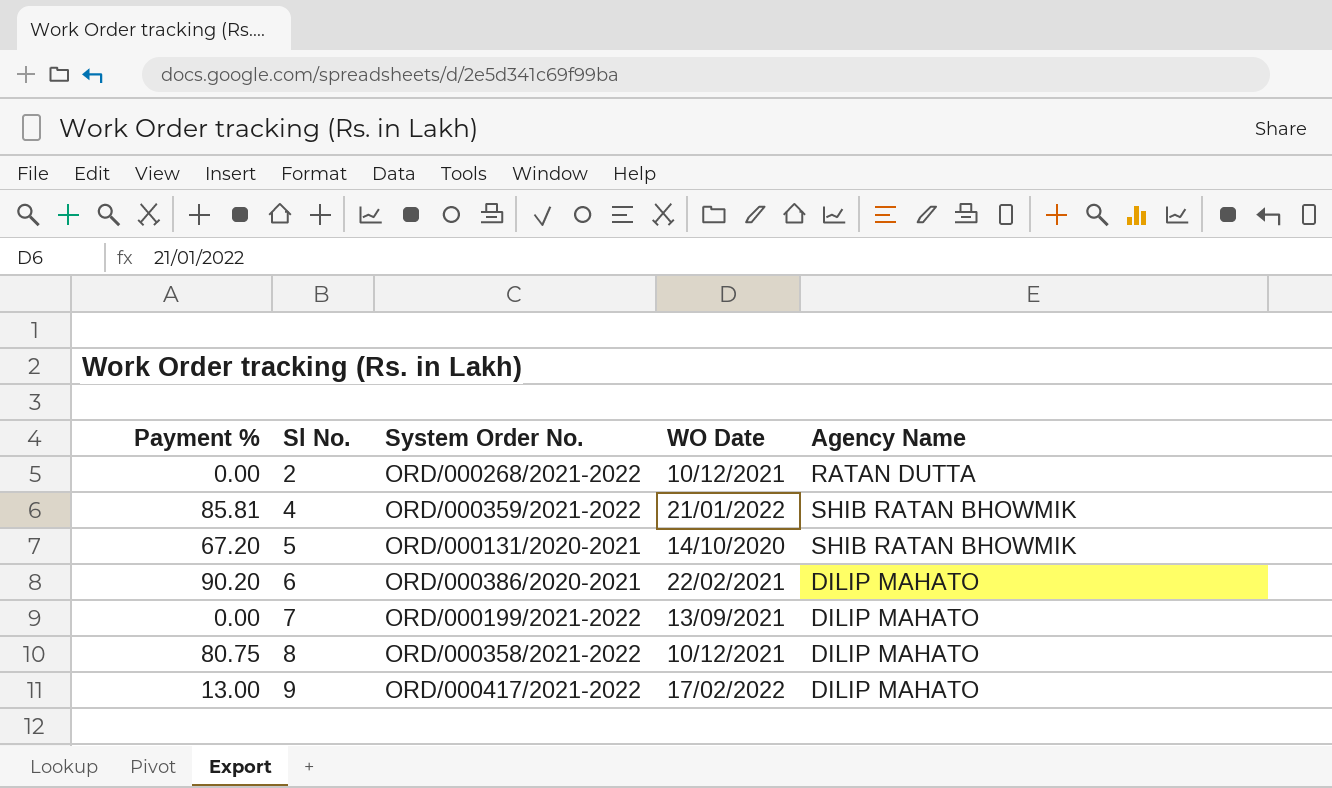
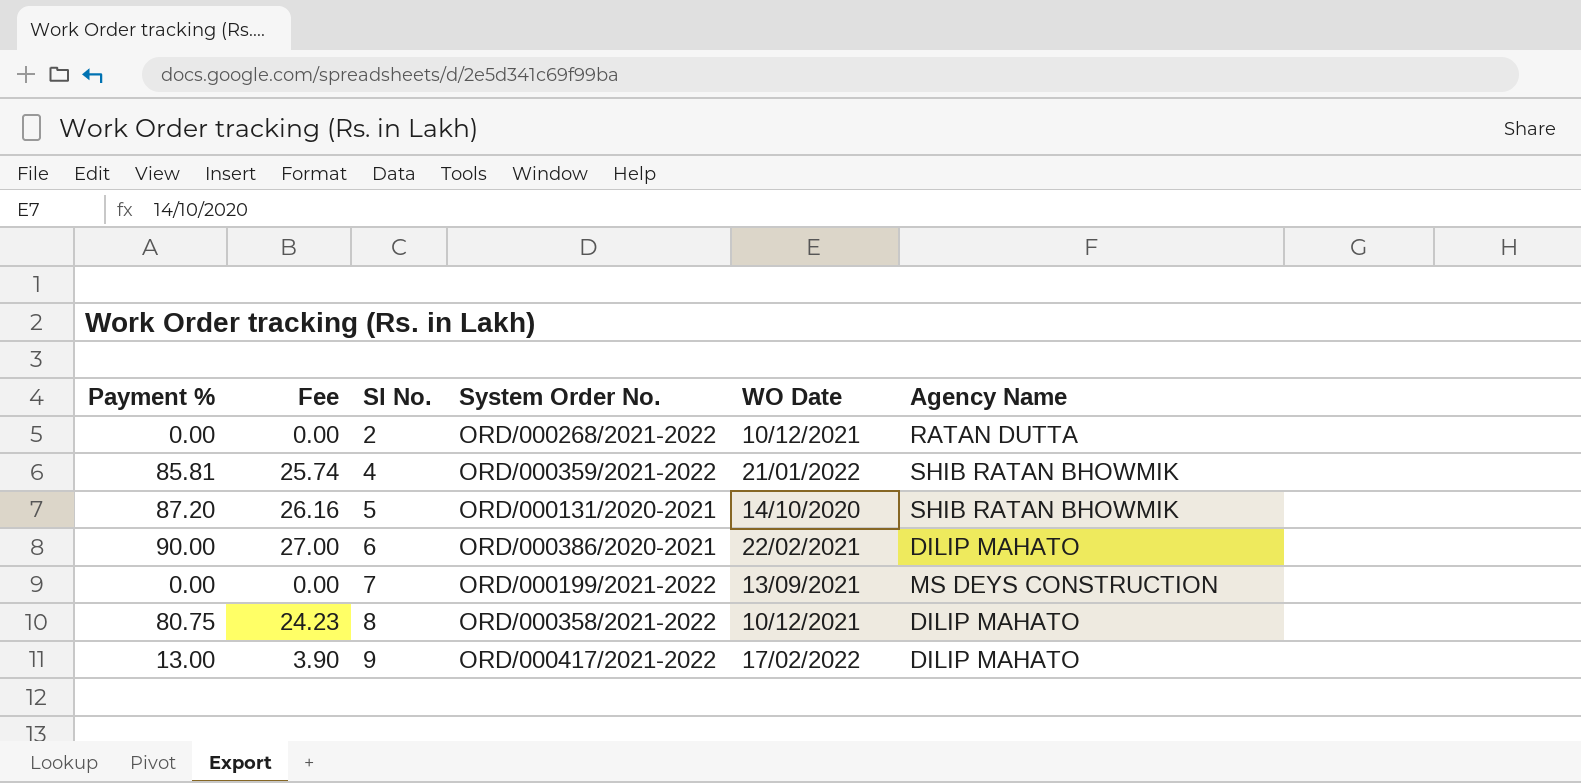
column Fee | formula: none -> [Payment %] * 0.3
5 | Payment %: 67.20 -> 87.20
6 | Payment %: 90.20 -> 90.00
7 | Agency Name: DILIP MAHATO -> MS DEYS CONSTRUCTION

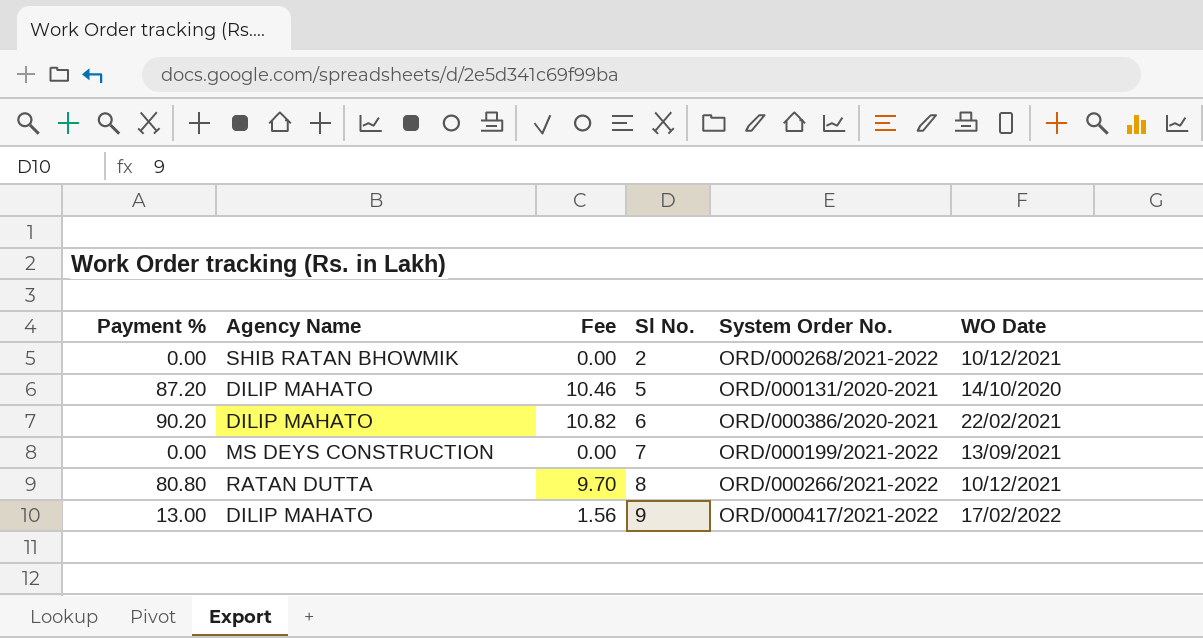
column Agency Name | position: 6 -> 2
column Fee | formula: [Payment %] * 0.3 -> [Payment %] * 0.12
row 4: 85.81 | 25.74 | ORD/000359/2021-2022 | 21/01/2022 | SHIB RATAN BHOWMIK -> none
2 | Agency Name: RATAN DUTTA -> SHIB RATAN BHOWMIK
5 | Agency Name: SHIB RATAN BHOWMIK -> DILIP MAHATO
6 | Payment %: 90.00 -> 90.20
8 | Payment %: 80.75 -> 80.80
8 | Agency Name: DILIP MAHATO -> RATAN DUTTA
8 | System Order No.: ORD/000358/2021-2022 -> ORD/000266/2021-2022

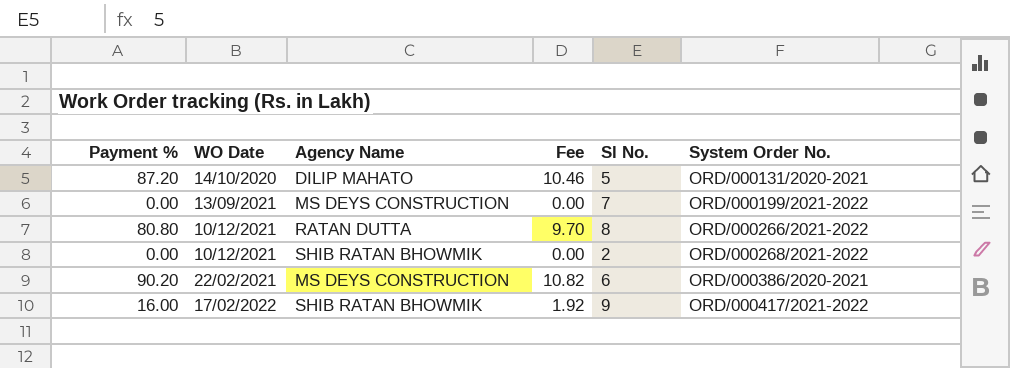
row order: Sl No. ascending -> System Order No. ascending
column WO Date | position: 6 -> 2
6 | Agency Name: DILIP MAHATO -> MS DEYS CONSTRUCTION
9 | Payment %: 13.00 -> 16.00
9 | Agency Name: DILIP MAHATO -> SHIB RATAN BHOWMIK
9 | Fee: 1.56 -> 1.92

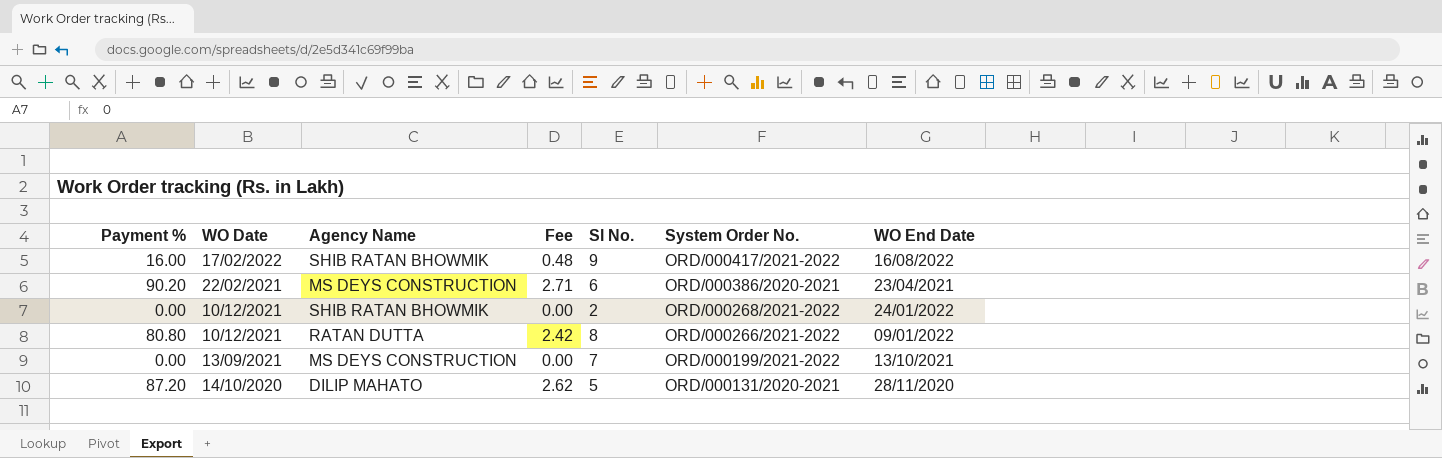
row order: System Order No. ascending -> System Order No. descending
column Fee | formula: [Payment %] * 0.12 -> [Payment %] * 0.03
column WO End Date | position: none -> 7

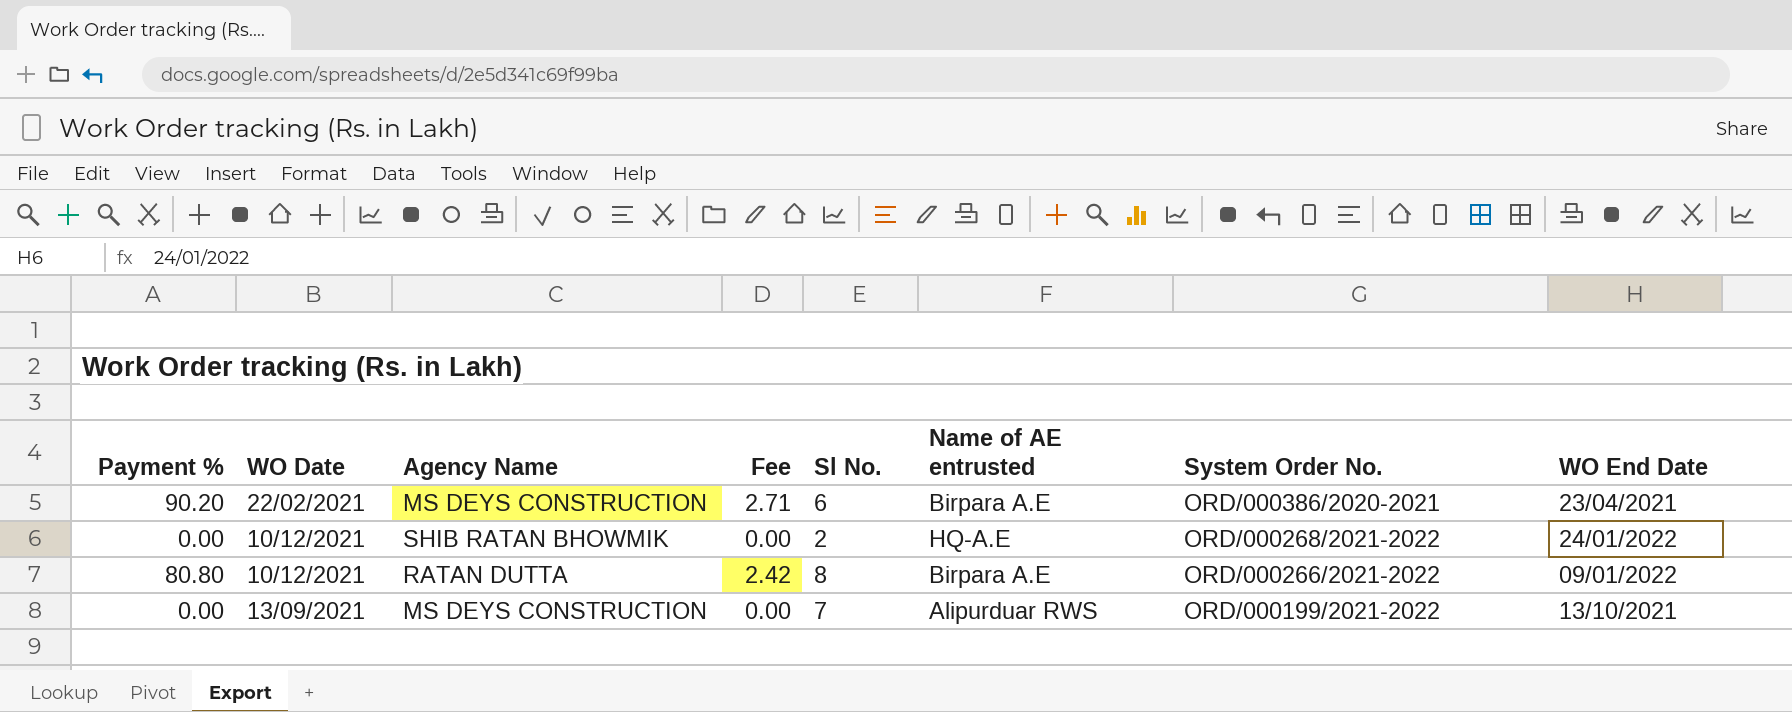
column Name of AE entrusted | position: none -> 6
row 9: 16.00 | 17/02/2022 | SHIB RATAN BHOWMIK | 0.48 | ORD/000417/2021-2022 | 16/08/2022 -> none
row 5: 87.20 | 14/10/2020 | DILIP MAHATO | 2.62 | ORD/000131/2020-2021 | 28/11/2020 -> none

